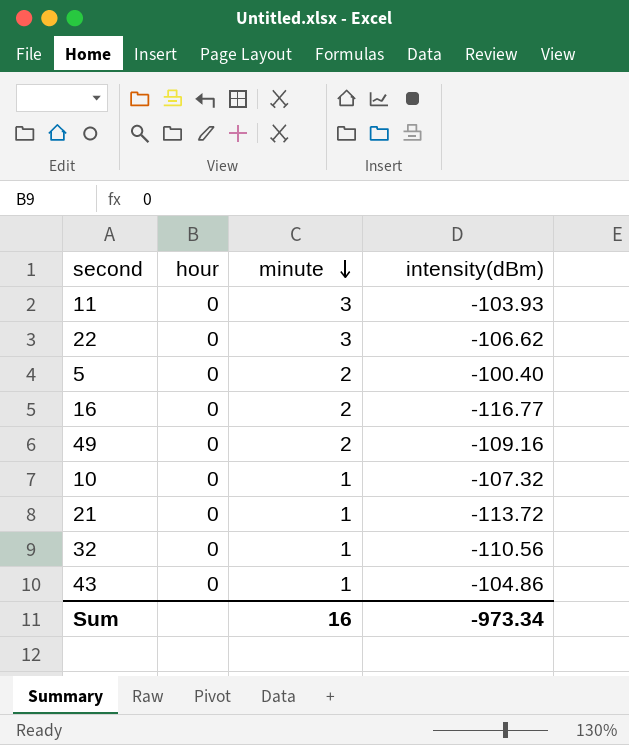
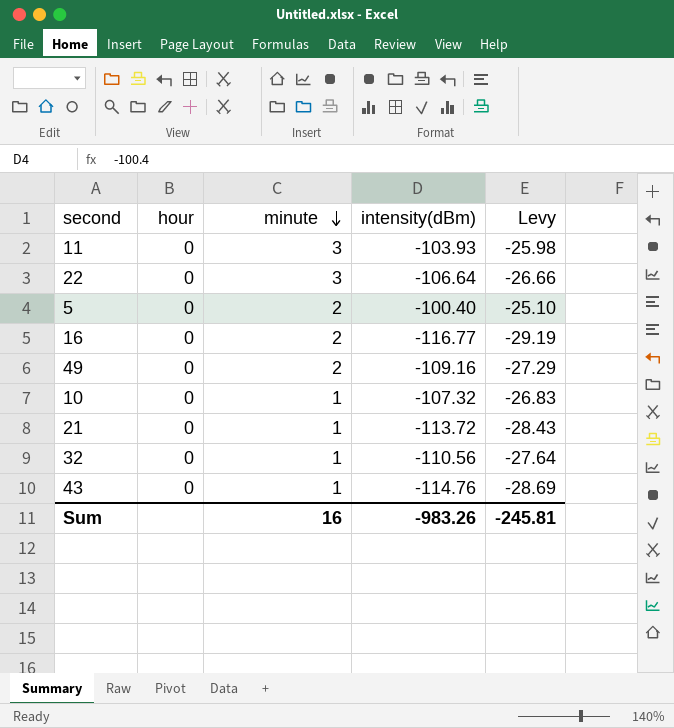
column Levy | formula: none -> [intensity(dBm)] * 0.25
22 | intensity(dBm): -106.62 -> -106.64
43 | intensity(dBm): -104.86 -> -114.76
Sum | intensity(dBm): -973.34 -> -983.26

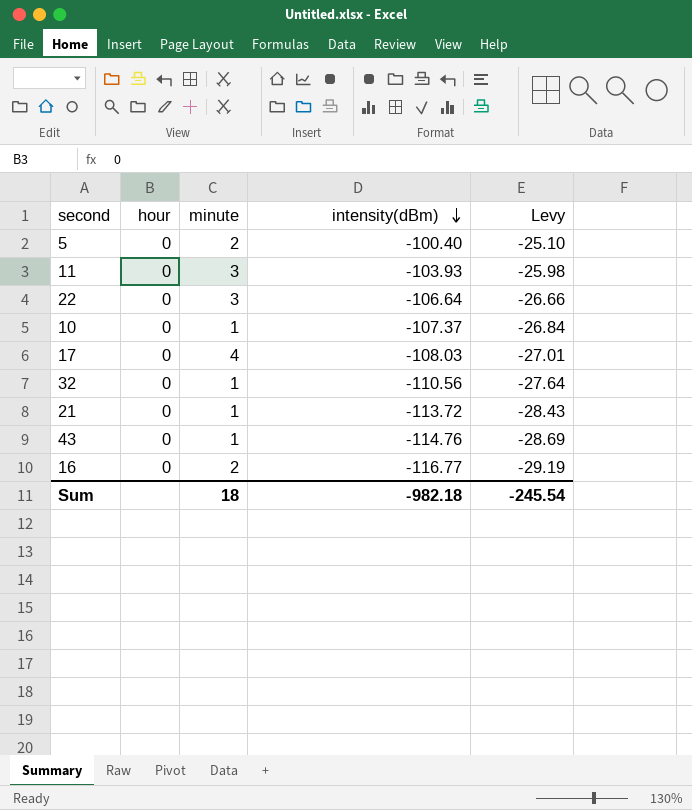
row order: minute descending -> intensity(dBm) descending
row 49: 0 | 2 | -109.16 | -27.29 -> none
10 | intensity(dBm): -107.32 -> -107.37
10 | Levy: -26.83 -> -26.84
row 17: none -> 0 | 4 | -108.03 | -27.01
Sum | minute: 16 -> 18
Sum | intensity(dBm): -983.26 -> -982.18
Sum | Levy: -245.81 -> -245.54

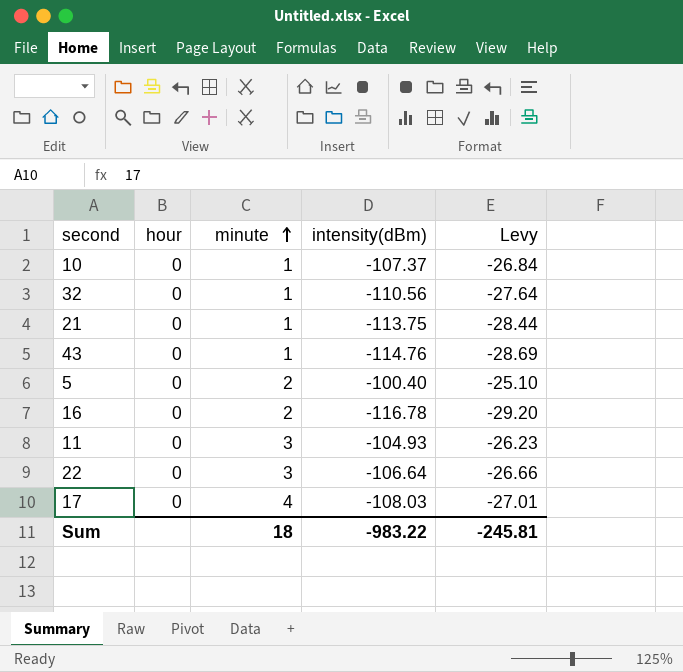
row order: intensity(dBm) descending -> minute ascending
21 | intensity(dBm): -113.72 -> -113.75
21 | Levy: -28.43 -> -28.44
16 | intensity(dBm): -116.77 -> -116.78
16 | Levy: -29.19 -> -29.20
11 | intensity(dBm): -103.93 -> -104.93
11 | Levy: -25.98 -> -26.23
Sum | intensity(dBm): -982.18 -> -983.22
Sum | Levy: -245.54 -> -245.81

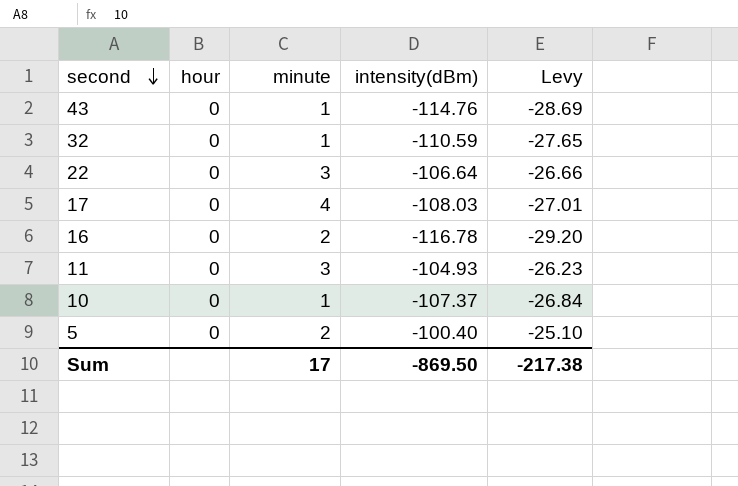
row order: minute ascending -> second descending
row 21: 0 | 1 | -113.75 | -28.44 -> none
32 | intensity(dBm): -110.56 -> -110.59
32 | Levy: -27.64 -> -27.65
Sum | minute: 18 -> 17
Sum | intensity(dBm): -983.22 -> -869.50
Sum | Levy: -245.81 -> -217.38

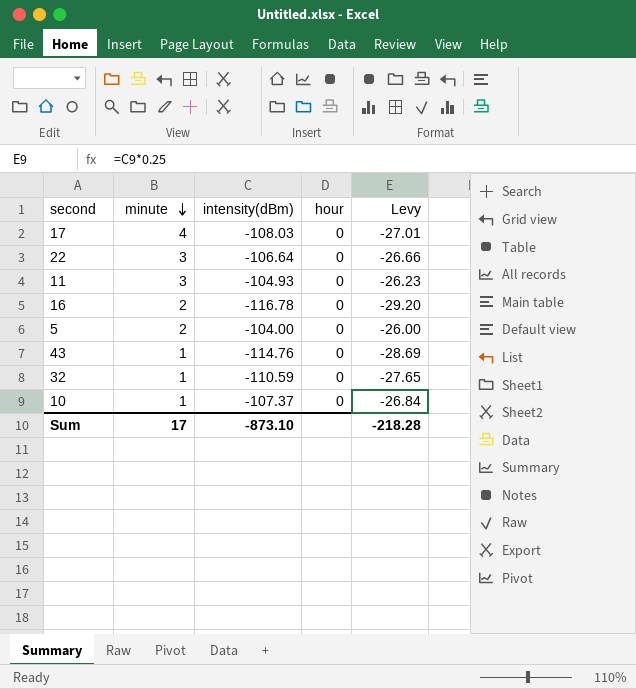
row order: second descending -> minute descending
column hour | position: 2 -> 4
5 | intensity(dBm): -100.40 -> -104.00
5 | Levy: -25.10 -> -26.00
Sum | intensity(dBm): -869.50 -> -873.10
Sum | Levy: -217.38 -> -218.28

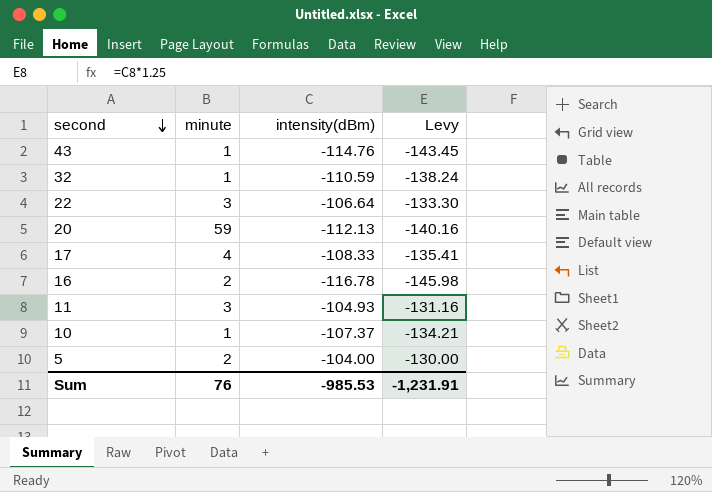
row order: minute descending -> second descending
column hour | position: 4 -> none
column Levy | formula: [intensity(dBm)] * 0.25 -> [intensity(dBm)] * 1.25
row 20: none -> 59 | -112.13 | -140.16
17 | intensity(dBm): -108.03 -> -108.33
Sum | minute: 17 -> 76
Sum | intensity(dBm): -873.10 -> -985.53
Sum | Levy: -218.28 -> -1,231.91

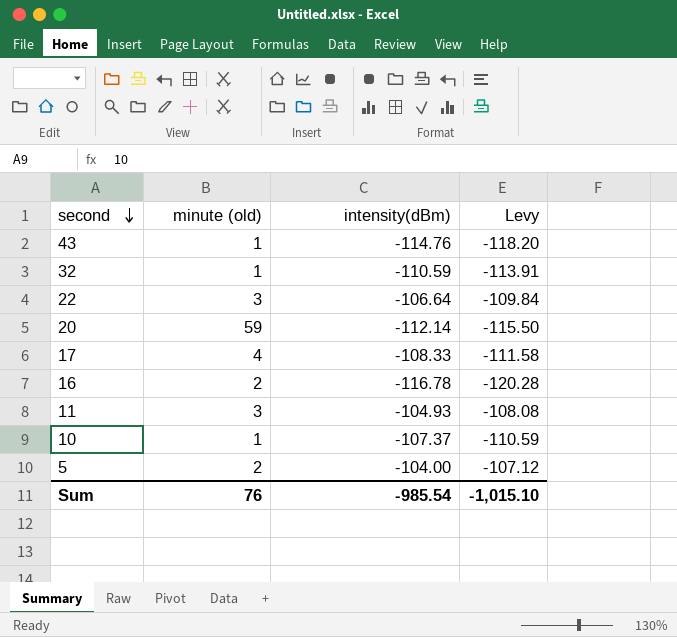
column name: minute -> minute (old)
column Levy | formula: [intensity(dBm)] * 1.25 -> [intensity(dBm)] * 1.03
20 | intensity(dBm): -112.13 -> -112.14
Sum | intensity(dBm): -985.53 -> -985.54
Sum | Levy: -1,231.91 -> -1,015.10

